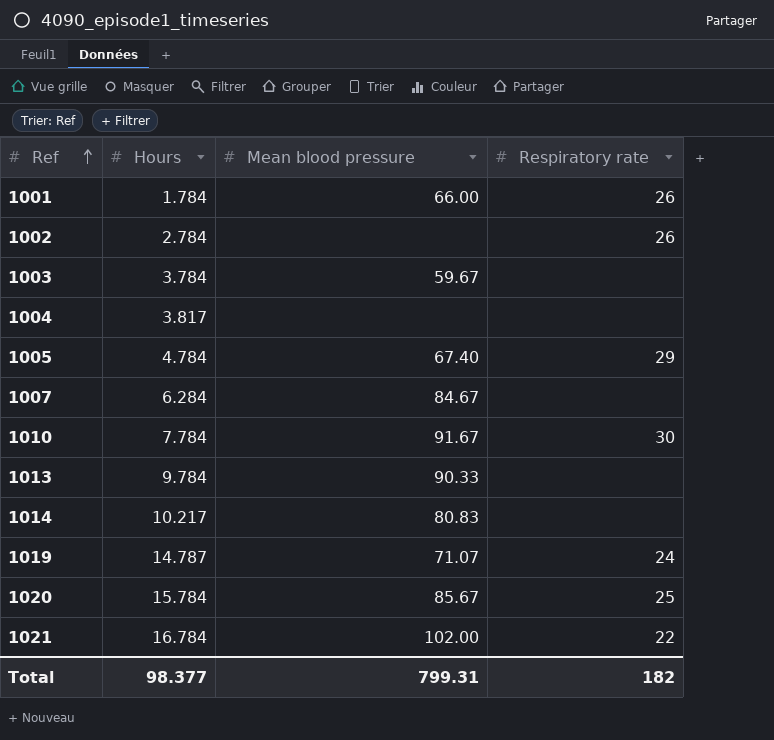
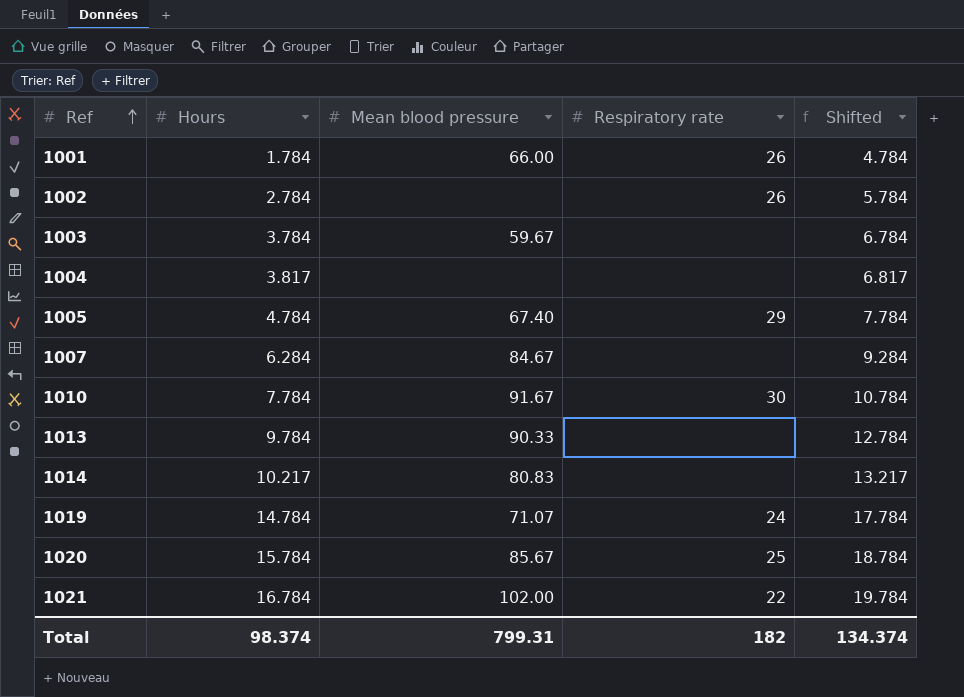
column Shifted | formula: none -> [Hours] + 3
1019 | Hours: 14.787 -> 14.784
Total | Hours: 98.377 -> 98.374

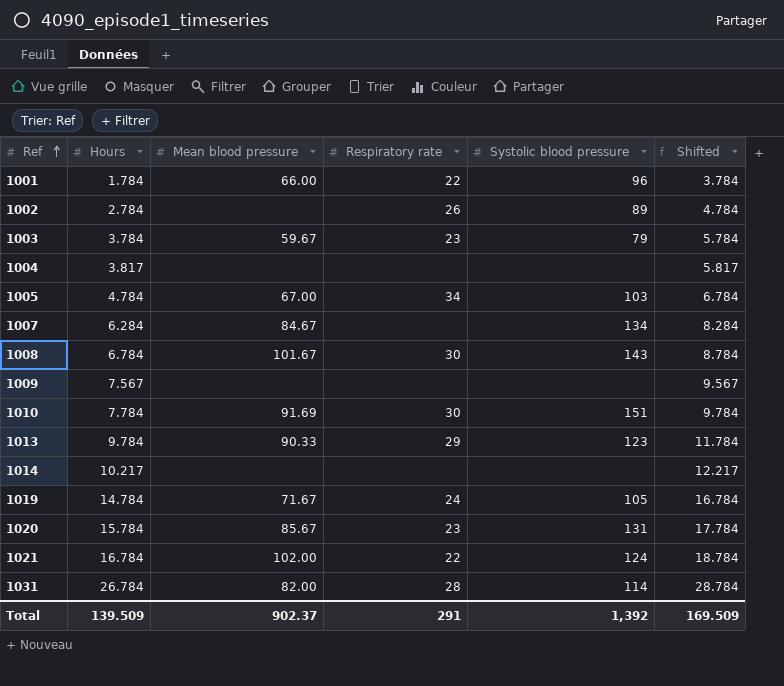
column Systolic blood pressure | position: none -> 5
column Shifted | formula: [Hours] + 3 -> [Hours] + 2
1001 | Respiratory rate: 26 -> 22
1003 | Respiratory rate: none -> 23
1005 | Mean blood pressure: 67.40 -> 67.00
1005 | Respiratory rate: 29 -> 34
row 1008: none -> 6.784 | 101.67 | 30 | 143 | 8.784
row 1009: none -> 7.567 | none | none | none | 9.567
1010 | Mean blood pressure: 91.67 -> 91.69
1013 | Respiratory rate: none -> 29
1014 | Mean blood pressure: 80.83 -> none
1019 | Mean blood pressure: 71.07 -> 71.67
1020 | Respiratory rate: 25 -> 23
row 1031: none -> 26.784 | 82.00 | 28 | 114 | 28.784
Total | Hours: 98.374 -> 139.509
Total | Mean blood pressure: 799.31 -> 902.37
Total | Respiratory rate: 182 -> 291
Total | Shifted: 134.374 -> 169.509

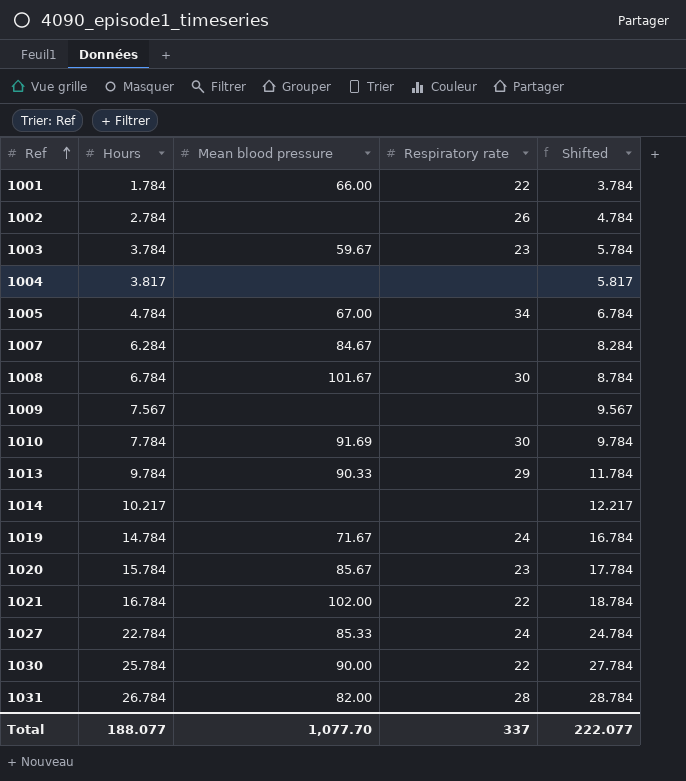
column Systolic blood pressure | position: 5 -> none
row 1027: none -> 22.784 | 85.33 | 24 | 24.784
row 1030: none -> 25.784 | 90.00 | 22 | 27.784
Total | Hours: 139.509 -> 188.077
Total | Mean blood pressure: 902.37 -> 1,077.70
Total | Respiratory rate: 291 -> 337
Total | Shifted: 169.509 -> 222.077

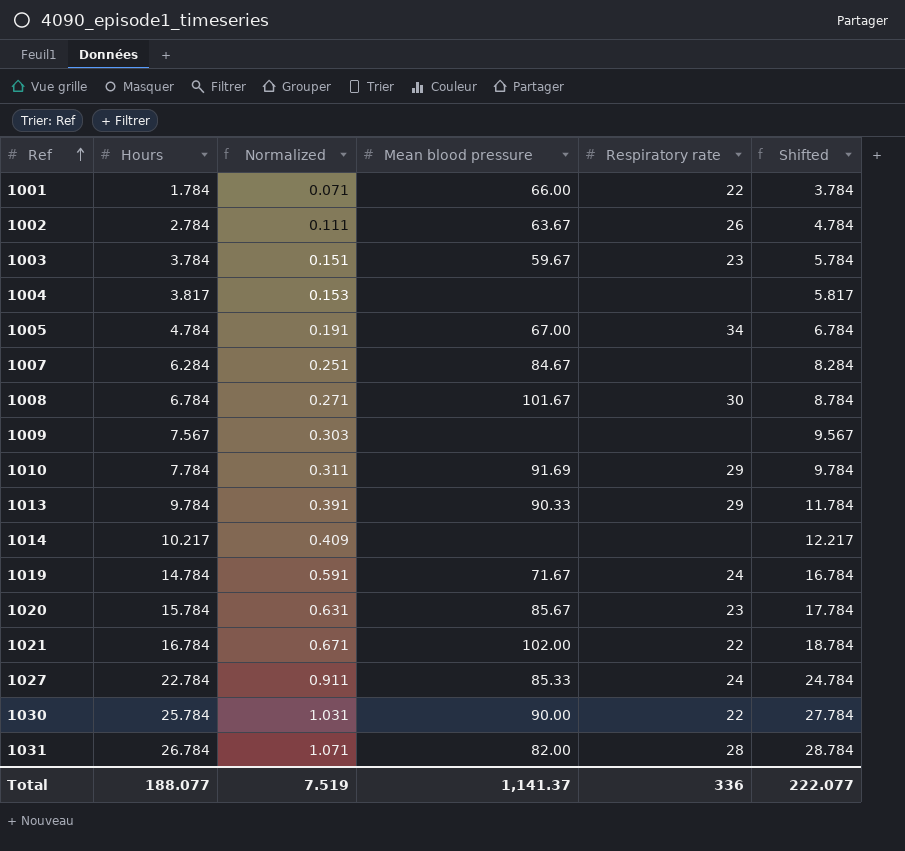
column Normalized | formula: none -> [Hours] * 0.04
1002 | Mean blood pressure: none -> 63.67
1010 | Respiratory rate: 30 -> 29
Total | Mean blood pressure: 1,077.70 -> 1,141.37
Total | Respiratory rate: 337 -> 336

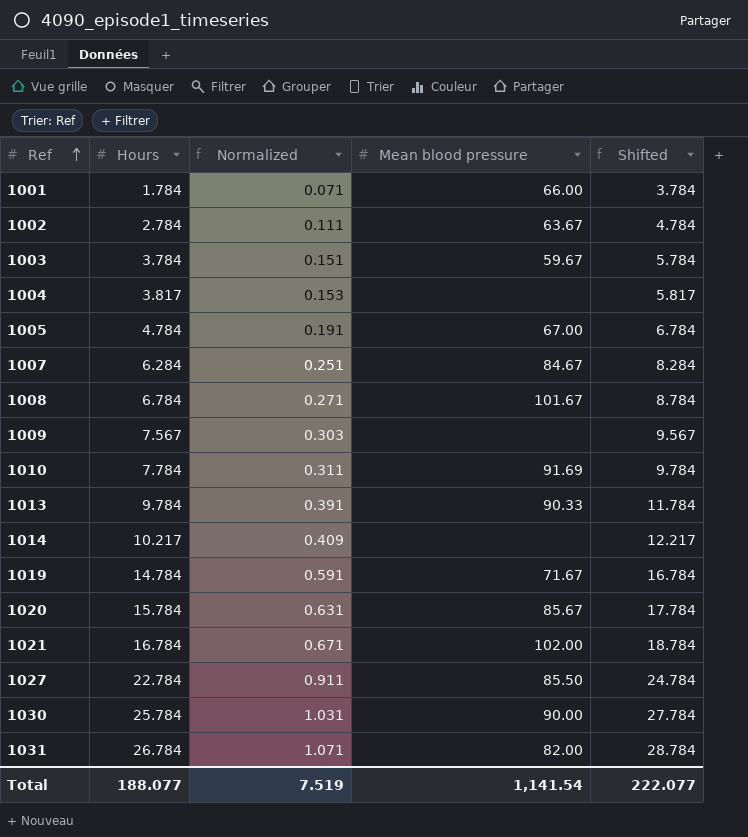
column Respiratory rate | position: 5 -> none
1027 | Mean blood pressure: 85.33 -> 85.50
Total | Mean blood pressure: 1,141.37 -> 1,141.54

